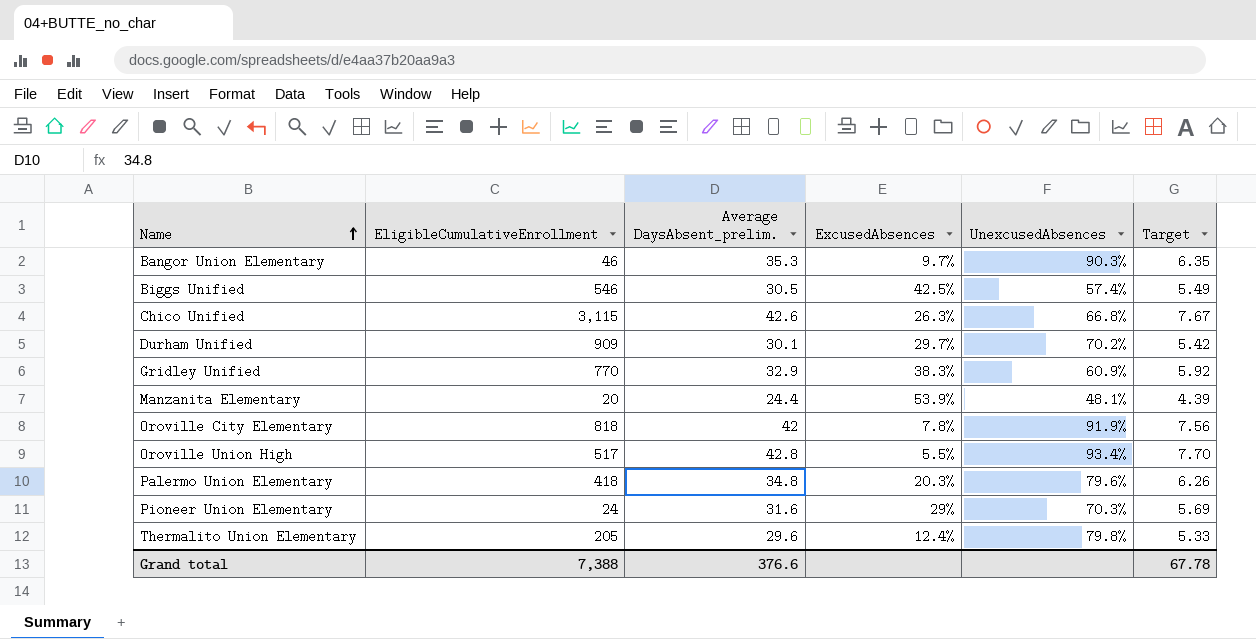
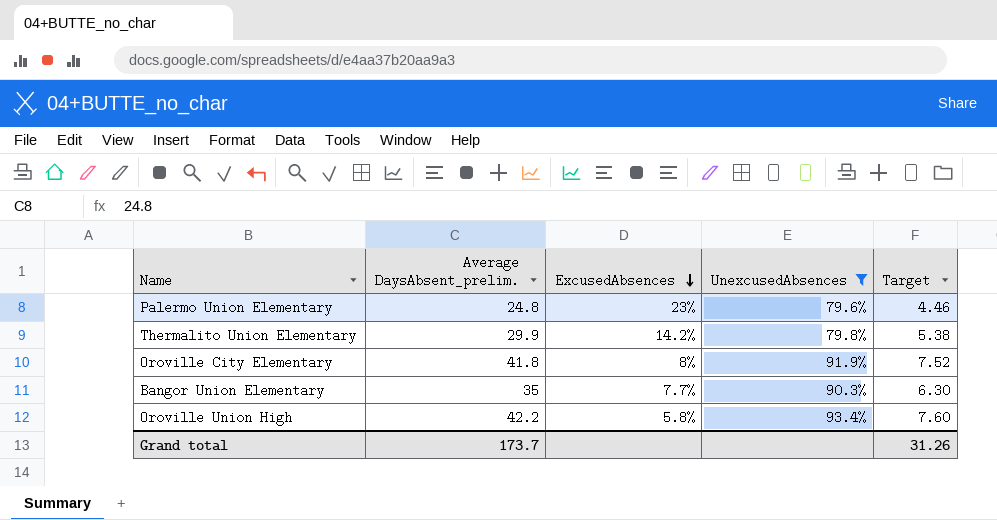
filter: none -> UnexcusedAbsences >= 79.6%
row order: Name ascending -> ExcusedAbsences descending
column EligibleCumulativeEnrollment | position: 2 -> none
Palermo Union Elementary | Average DaysAbsent_prelim.: 34.8 -> 24.8
Palermo Union Elementary | ExcusedAbsences: 20.3% -> 23%
Palermo Union Elementary | Target: 6.26 -> 4.46
Thermalito Union Elementary | Average DaysAbsent_prelim.: 29.6 -> 29.9
Thermalito Union Elementary | ExcusedAbsences: 12.4% -> 14.2%
Thermalito Union Elementary | Target: 5.33 -> 5.38
Oroville City Elementary | Average DaysAbsent_prelim.: 42 -> 41.8
Oroville City Elementary | ExcusedAbsences: 7.8% -> 8%
Oroville City Elementary | Target: 7.56 -> 7.52
Bangor Union Elementary | Average DaysAbsent_prelim.: 35.3 -> 35
Bangor Union Elementary | ExcusedAbsences: 9.7% -> 7.7%
Bangor Union Elementary | Target: 6.35 -> 6.30
Oroville Union High | Average DaysAbsent_prelim.: 42.8 -> 42.2
Oroville Union High | ExcusedAbsences: 5.5% -> 5.8%
Oroville Union High | Target: 7.70 -> 7.60
Grand total | Average DaysAbsent_prelim.: 376.6 -> 173.7
Grand total | Target: 67.78 -> 31.26

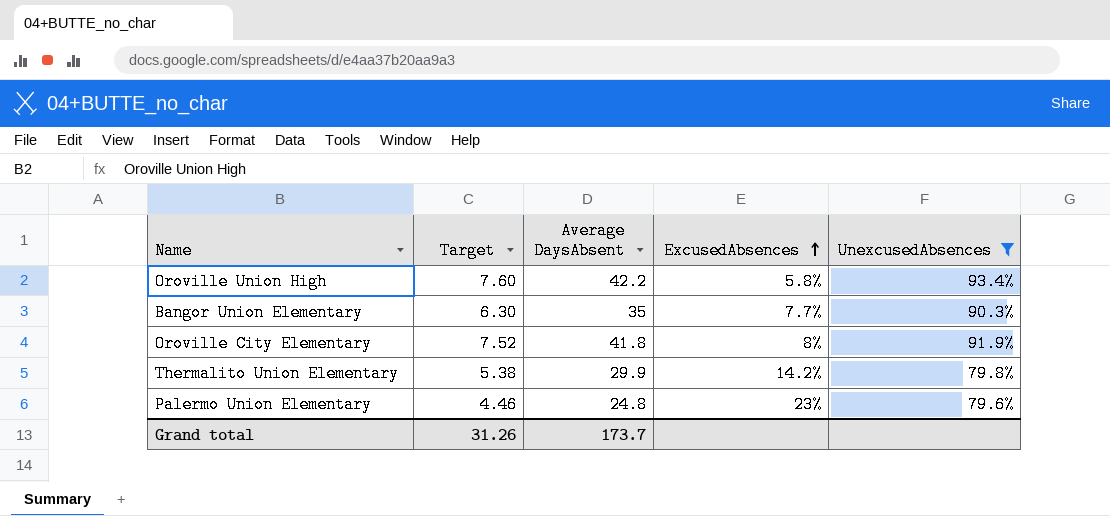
row order: ExcusedAbsences descending -> ExcusedAbsences ascending
column Target | position: 5 -> 2
column name: Average DaysAbsent_prelim. -> Average DaysAbsent

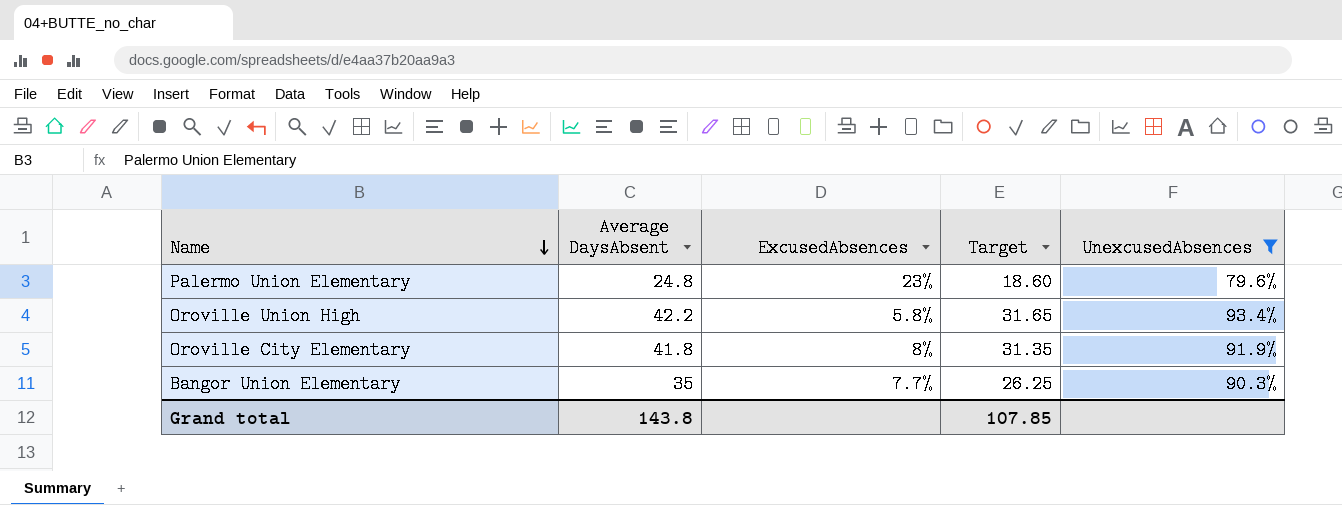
row order: ExcusedAbsences ascending -> Name descending
column Target | formula: [Average DaysAbsent] * 0.18 -> [Average DaysAbsent] * 0.75
column Target | position: 2 -> 4
row Thermalito Union Elementary: 5.38 | 29.9 | 14.2% | 79.8% -> none
Grand total | Average DaysAbsent: 173.7 -> 143.8
Grand total | Target: 31.26 -> 107.85

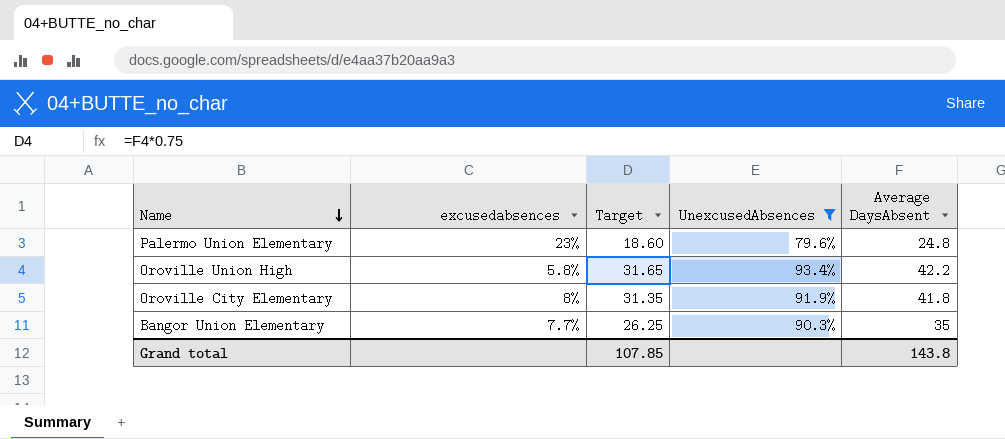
column name: ExcusedAbsences -> excusedabsences
column Average DaysAbsent | position: 2 -> 5

